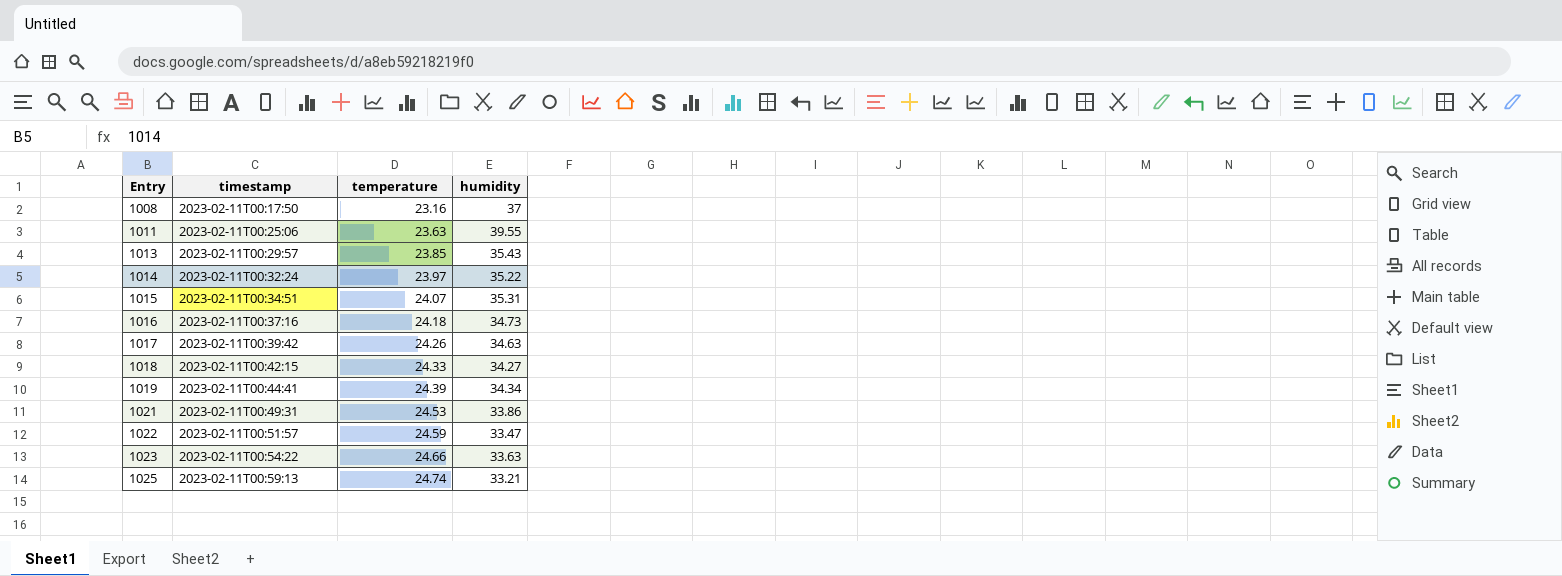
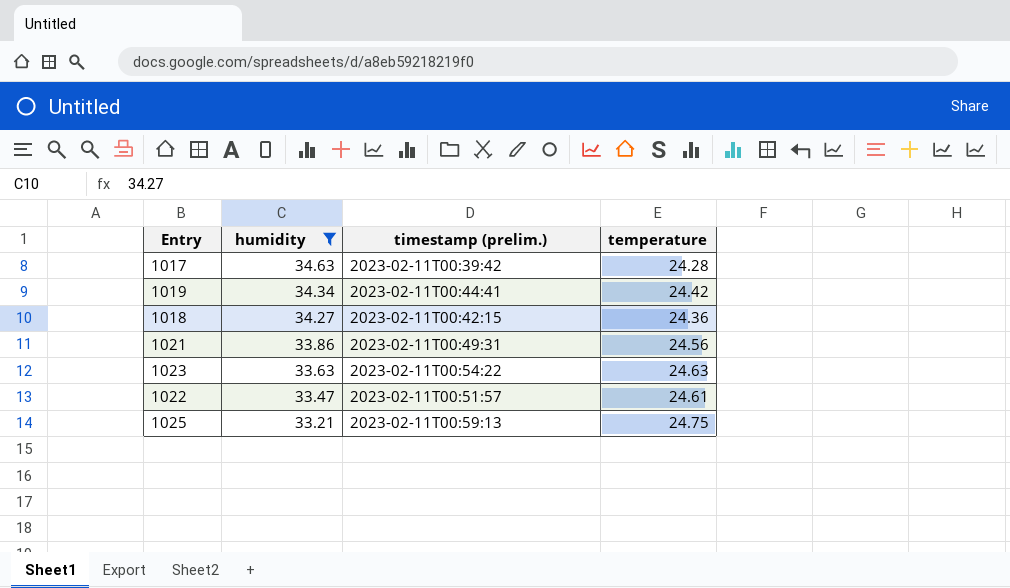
filter: none -> humidity <= 34.63
row order: Entry ascending -> humidity descending
column humidity | position: 4 -> 2
column name: timestamp -> timestamp (prelim.)
1017 | temperature: 24.26 -> 24.28
1019 | temperature: 24.39 -> 24.42
1018 | temperature: 24.33 -> 24.36
1021 | temperature: 24.53 -> 24.56
1023 | temperature: 24.66 -> 24.63
1022 | temperature: 24.59 -> 24.61
1025 | temperature: 24.74 -> 24.75

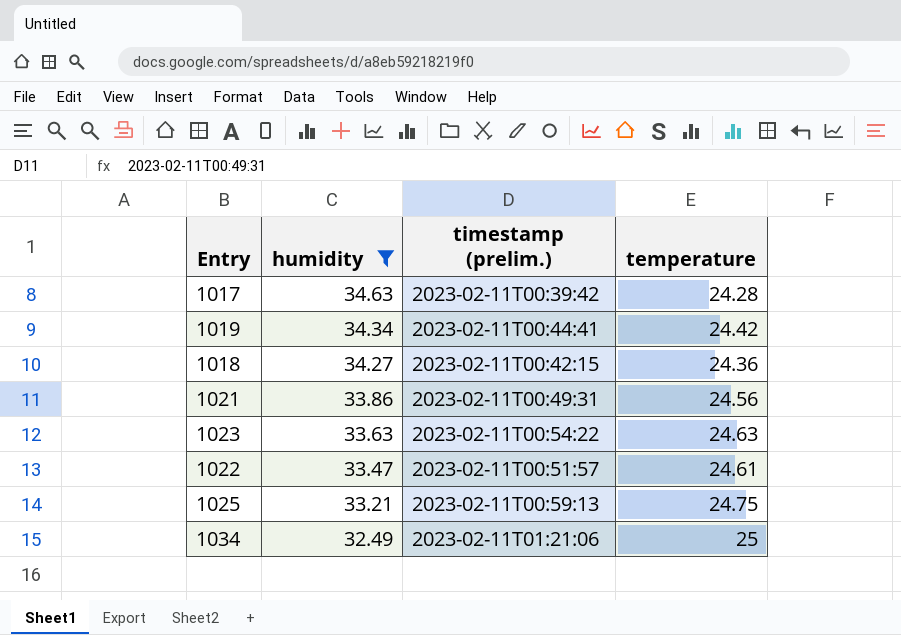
row 1034: none -> 32.49 | 2023-02-11T01:21:06 | 25

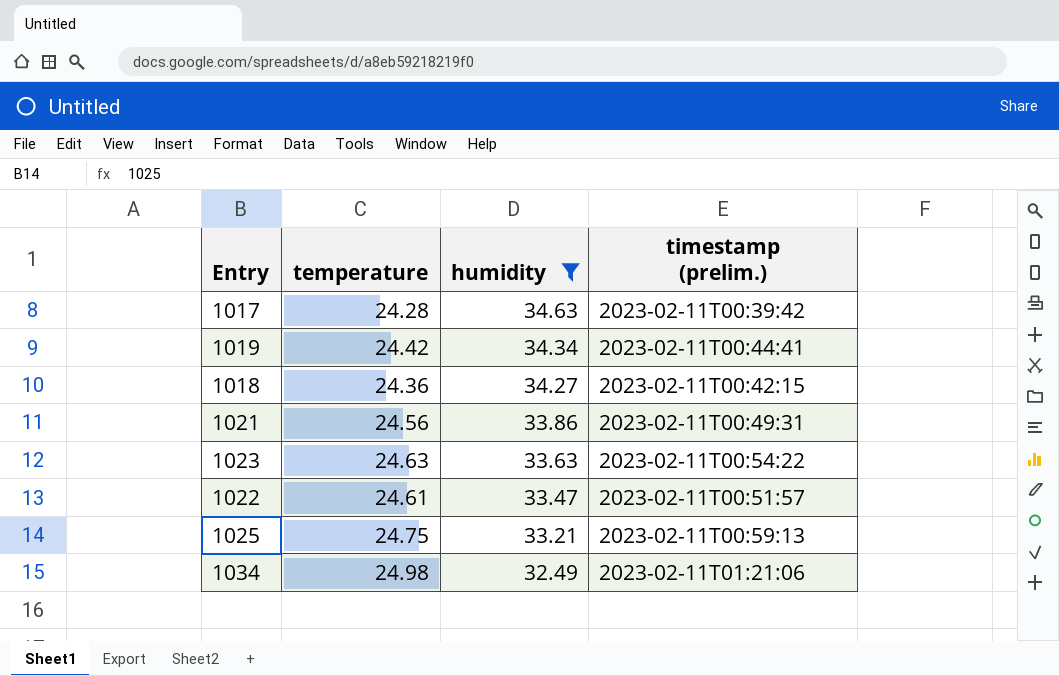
column temperature | position: 4 -> 2
1034 | temperature: 25 -> 24.98

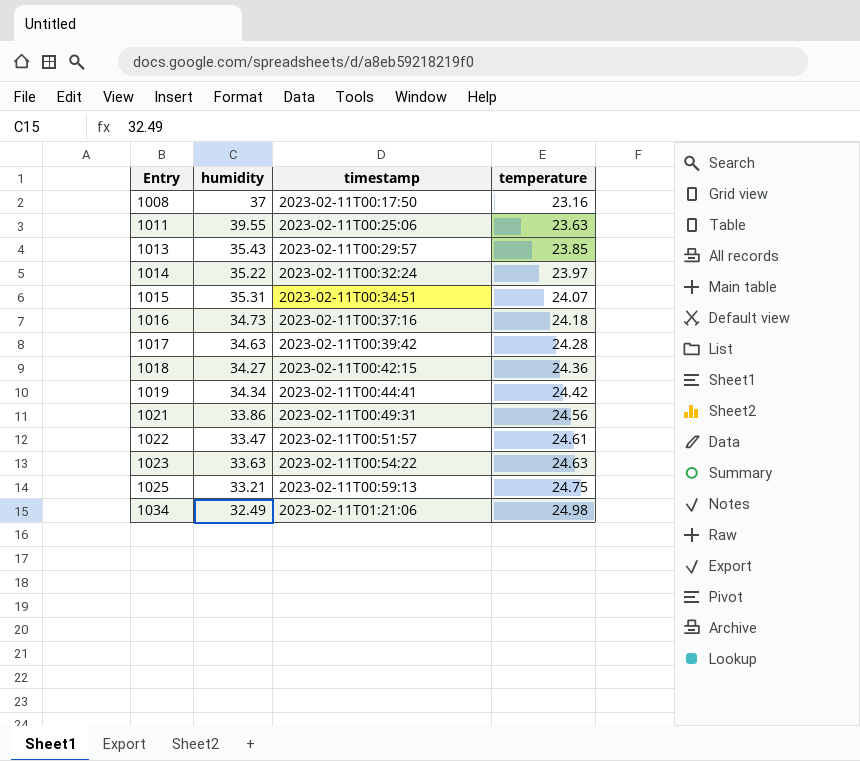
filter: humidity <= 34.63 -> none
row order: humidity descending -> Entry ascending
column name: timestamp (prelim.) -> timestamp
column temperature | position: 2 -> 4

